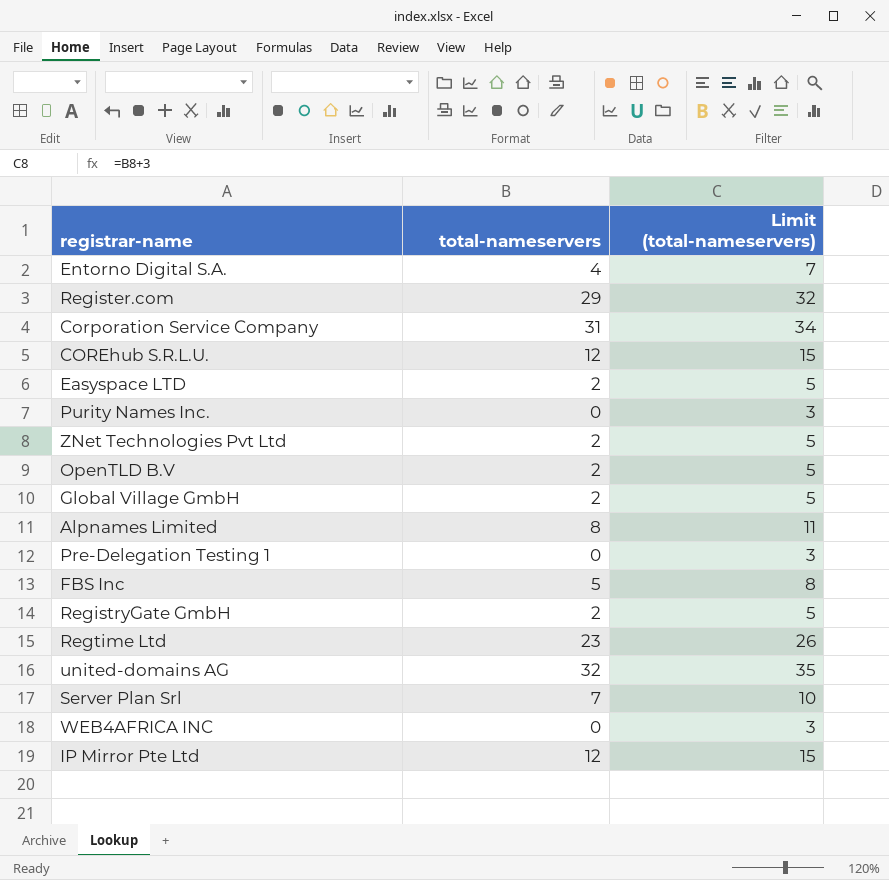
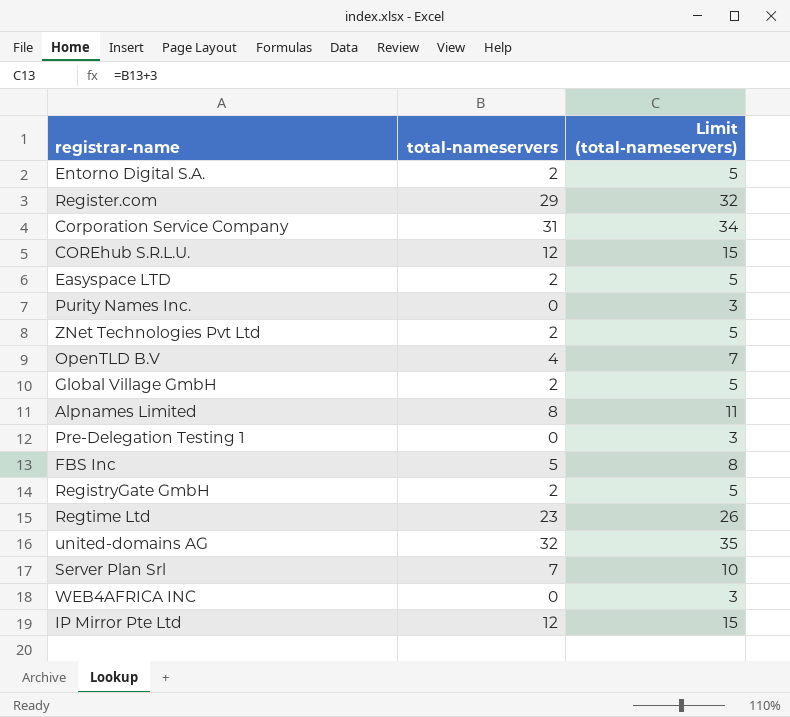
Entorno Digital S.A. | total-nameservers: 4 -> 2
Entorno Digital S.A. | Limit (total-nameservers): 7 -> 5
OpenTLD B.V | total-nameservers: 2 -> 4
OpenTLD B.V | Limit (total-nameservers): 5 -> 7

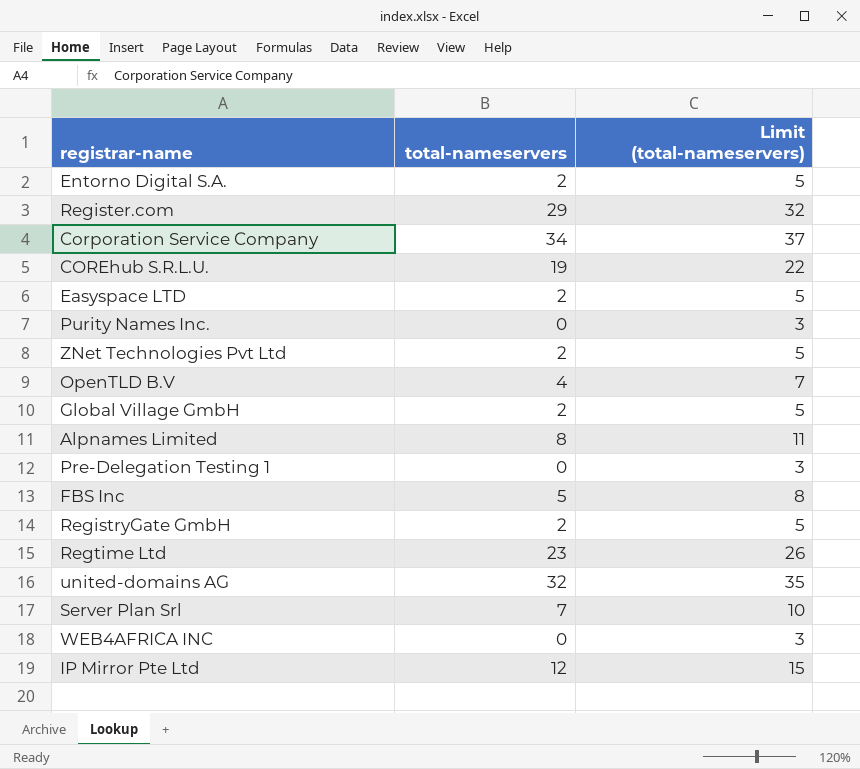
Corporation Service Company | total-nameservers: 31 -> 34
Corporation Service Company | Limit (total-nameservers): 34 -> 37
COREhub S.R.L.U. | total-nameservers: 12 -> 19
COREhub S.R.L.U. | Limit (total-nameservers): 15 -> 22

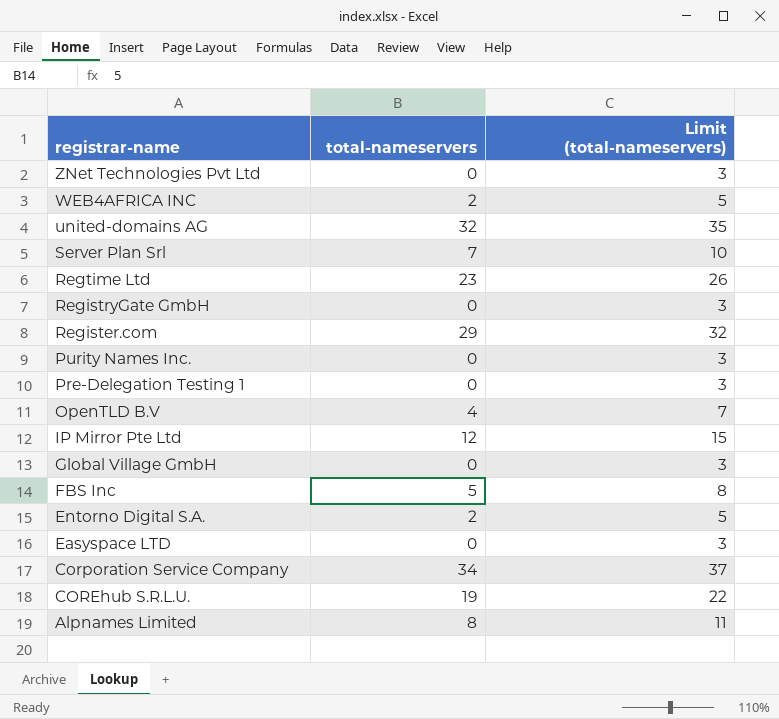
row order: none -> registrar-name descending
ZNet Technologies Pvt Ltd | total-nameservers: 2 -> 0
ZNet Technologies Pvt Ltd | Limit (total-nameservers): 5 -> 3
WEB4AFRICA INC | total-nameservers: 0 -> 2
WEB4AFRICA INC | Limit (total-nameservers): 3 -> 5
RegistryGate GmbH | total-nameservers: 2 -> 0
RegistryGate GmbH | Limit (total-nameservers): 5 -> 3
Global Village GmbH | total-nameservers: 2 -> 0
Global Village GmbH | Limit (total-nameservers): 5 -> 3
Easyspace LTD | total-nameservers: 2 -> 0
Easyspace LTD | Limit (total-nameservers): 5 -> 3

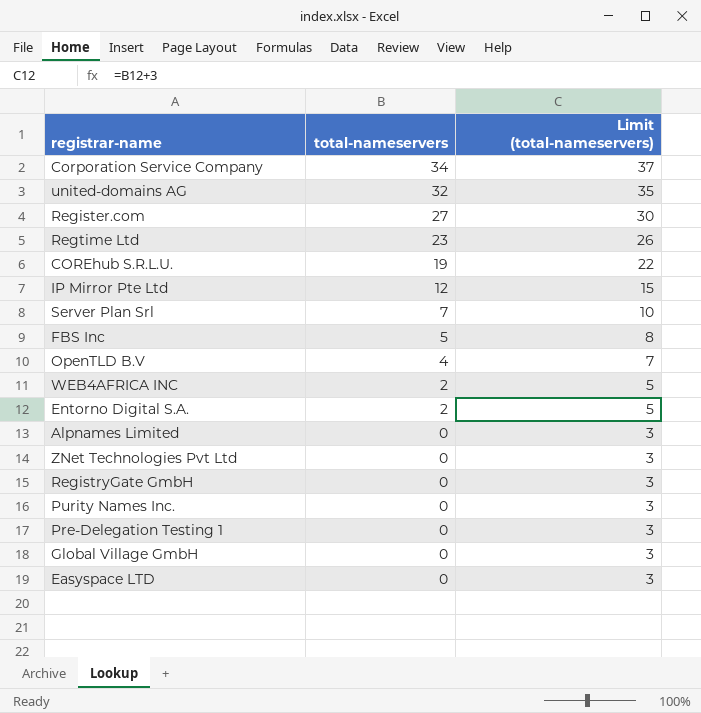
row order: registrar-name descending -> total-nameservers descending
Register.com | total-nameservers: 29 -> 27
Register.com | Limit (total-nameservers): 32 -> 30
Alpnames Limited | total-nameservers: 8 -> 0
Alpnames Limited | Limit (total-nameservers): 11 -> 3

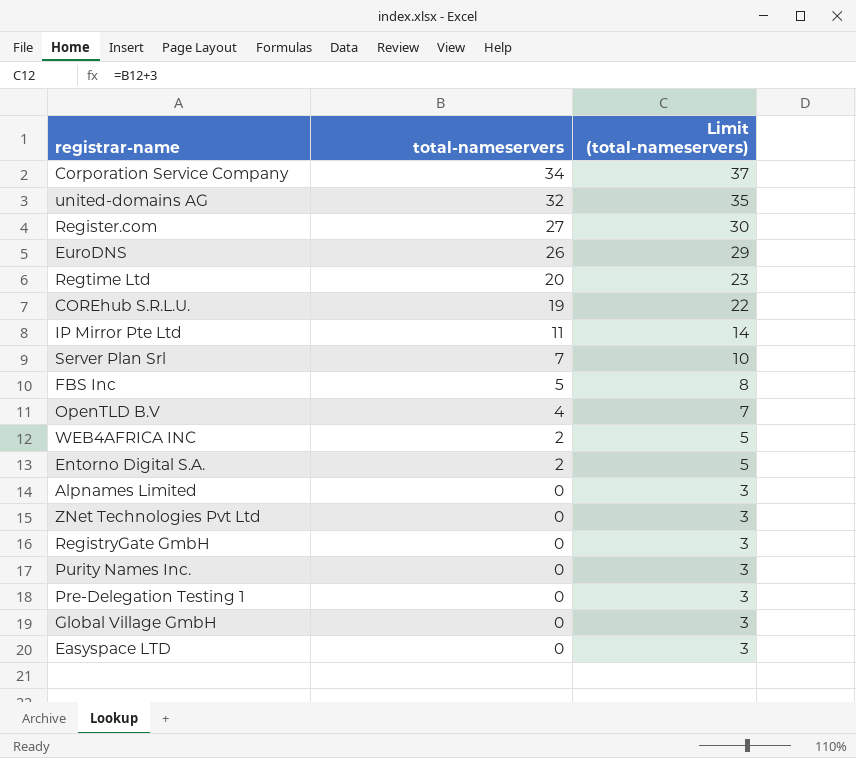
row EuroDNS: none -> 26 | 29
Regtime Ltd | total-nameservers: 23 -> 20
Regtime Ltd | Limit (total-nameservers): 26 -> 23
IP Mirror Pte Ltd | total-nameservers: 12 -> 11
IP Mirror Pte Ltd | Limit (total-nameservers): 15 -> 14

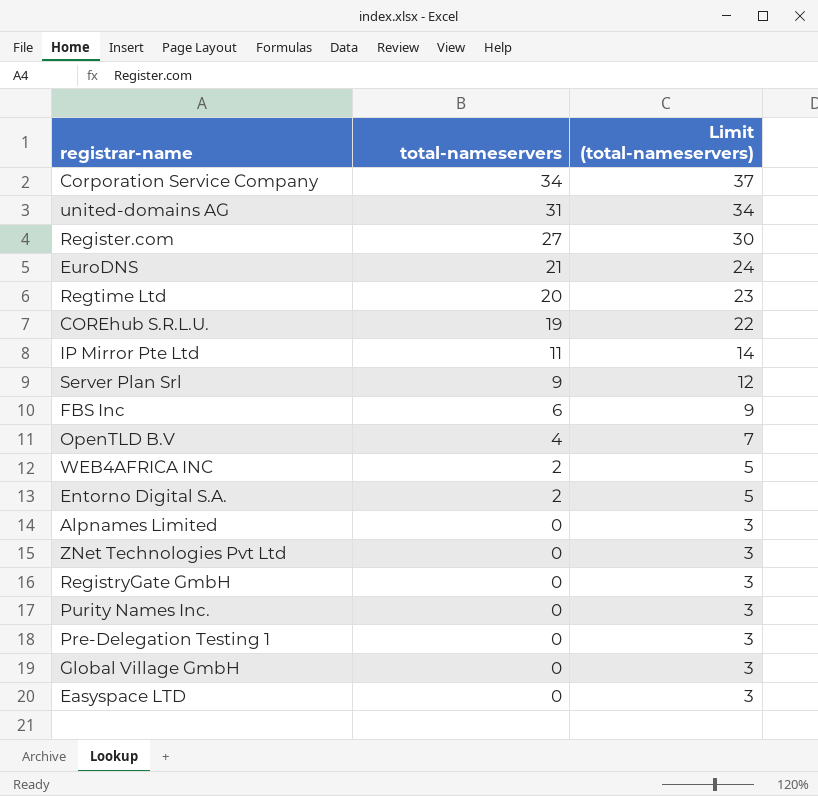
united-domains AG | total-nameservers: 32 -> 31
united-domains AG | Limit (total-nameservers): 35 -> 34
EuroDNS | total-nameservers: 26 -> 21
EuroDNS | Limit (total-nameservers): 29 -> 24
Server Plan Srl | total-nameservers: 7 -> 9
Server Plan Srl | Limit (total-nameservers): 10 -> 12
FBS Inc | total-nameservers: 5 -> 6
FBS Inc | Limit (total-nameservers): 8 -> 9

